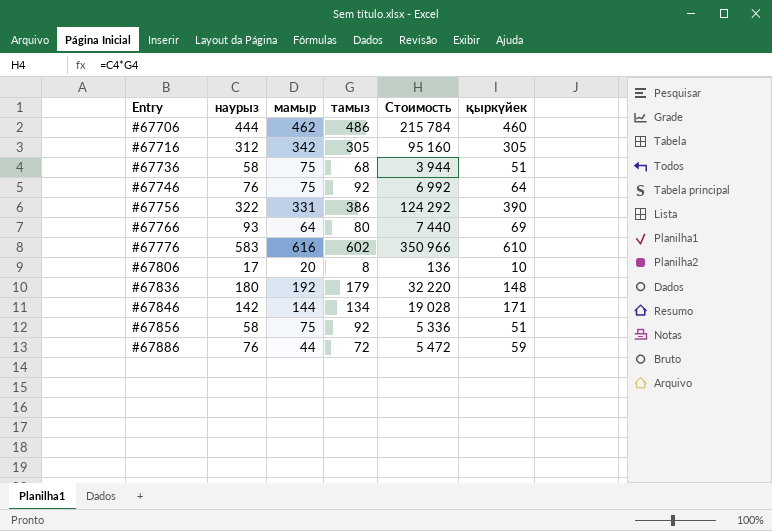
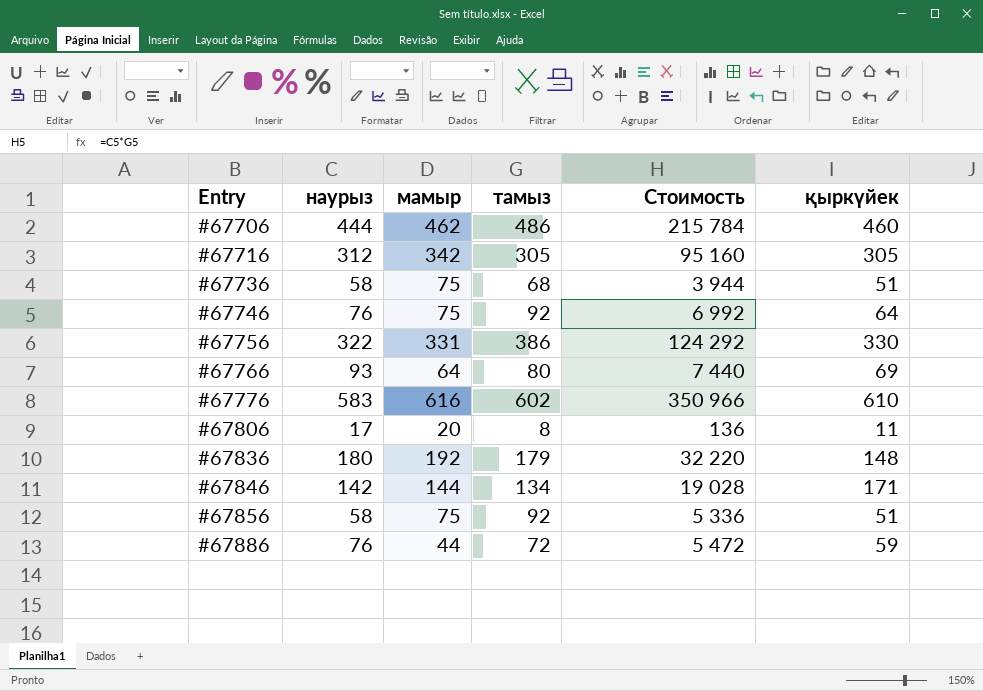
#67756 | қыркүйек: 390 -> 330
#67806 | қыркүйек: 10 -> 11

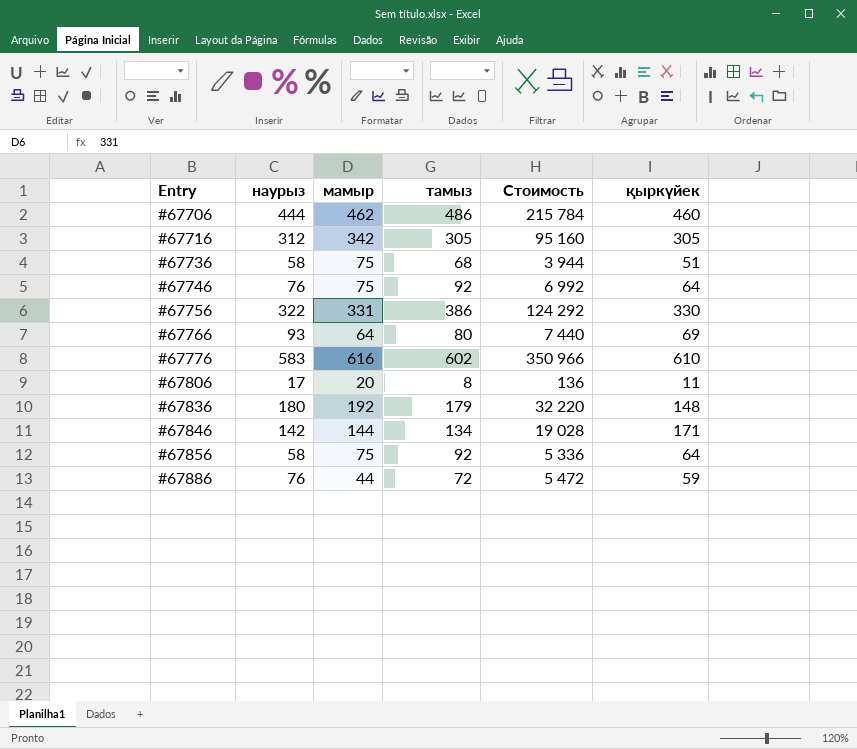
#67856 | қыркүйек: 51 -> 64

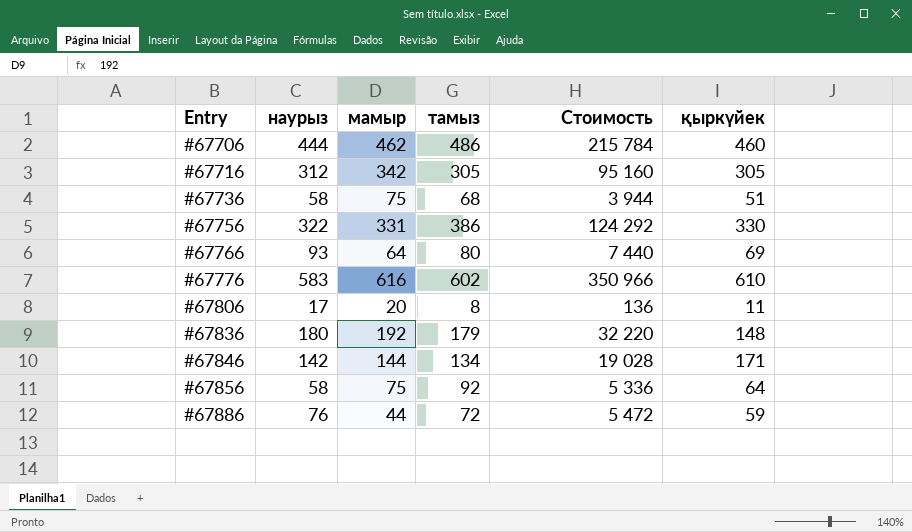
row #67746: 76 | 75 | 92 | 6 992 | 64 -> none

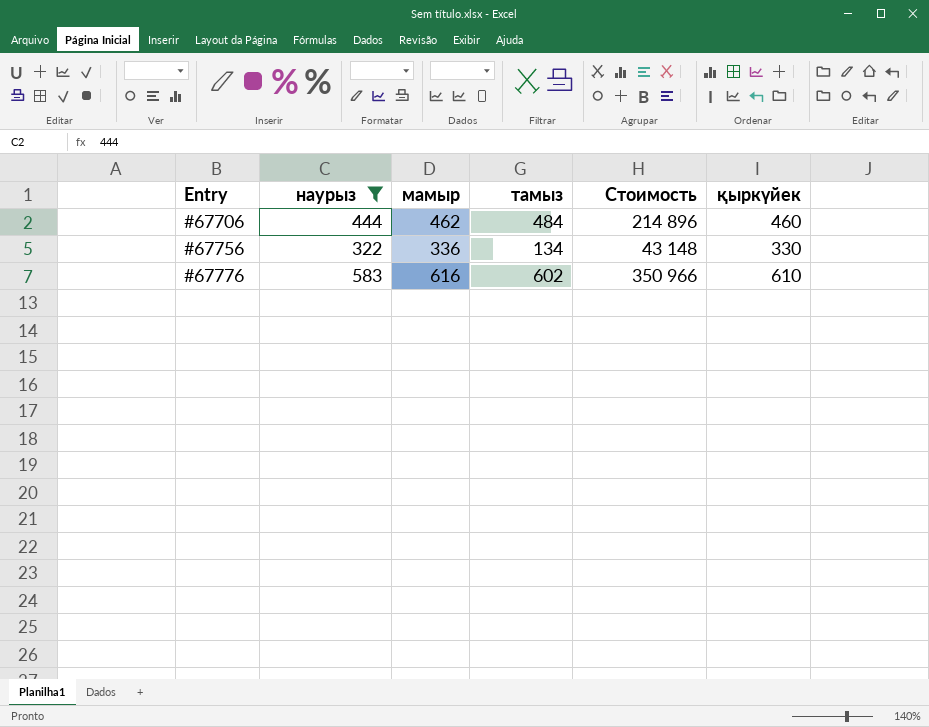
filter: none -> наурыз >= 322
#67706 | тамыз: 486 -> 484
#67706 | Стоимость: 215 784 -> 214 896
#67756 | мамыр: 331 -> 336
#67756 | тамыз: 386 -> 134
#67756 | Стоимость: 124 292 -> 43 148

